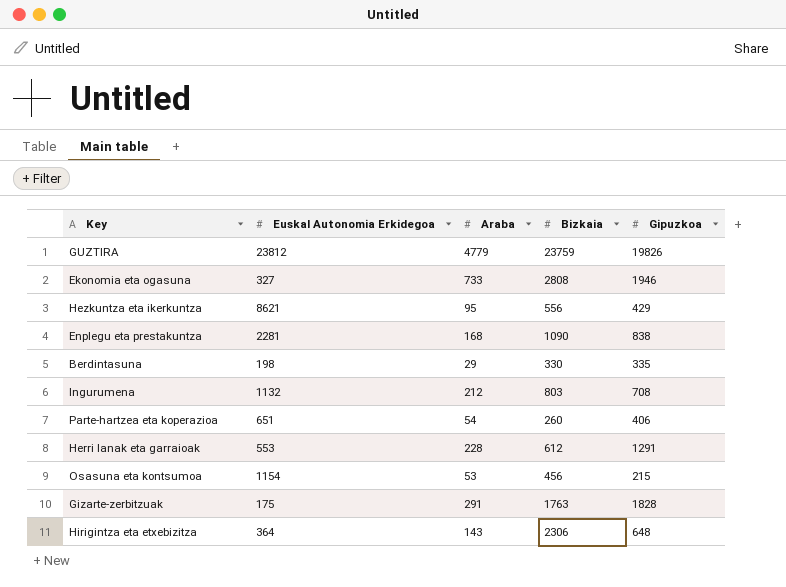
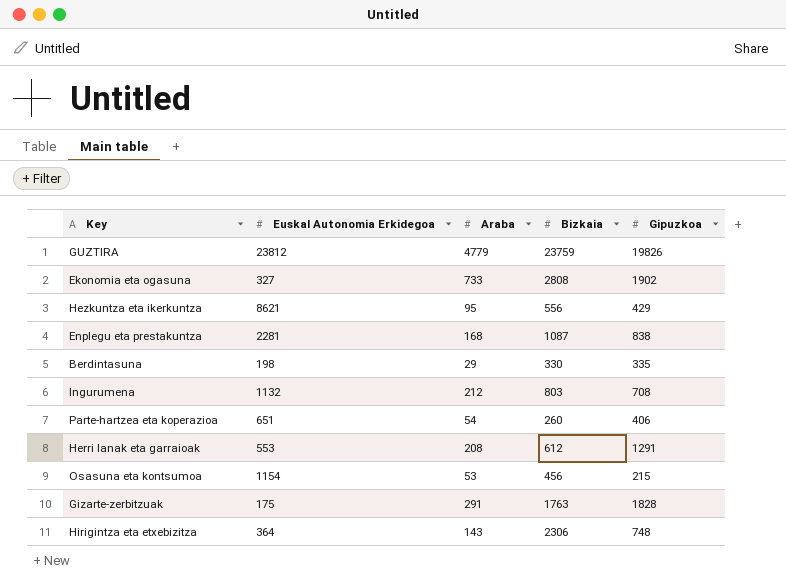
Ekonomia eta ogasuna | Gipuzkoa: 1946 -> 1902
Enplegu eta prestakuntza | Bizkaia: 1090 -> 1087
Herri lanak eta garraioak | Araba: 228 -> 208
Hirigintza eta etxebizitza | Gipuzkoa: 648 -> 748

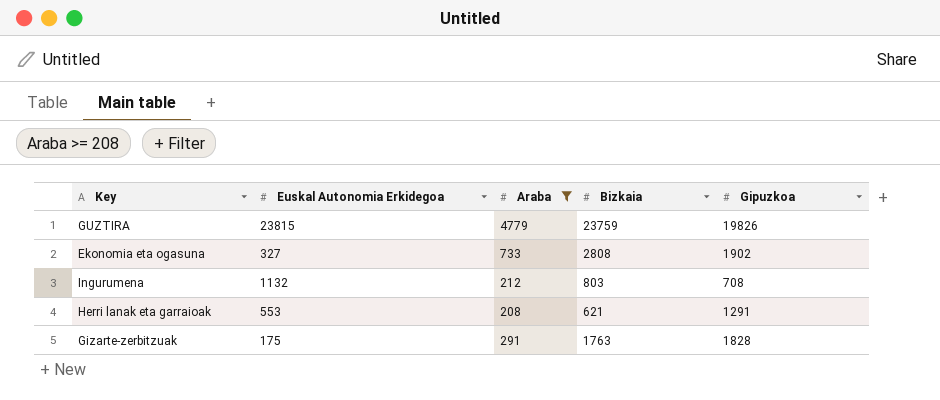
filter: none -> Araba >= 208
GUZTIRA | Euskal Autonomia Erkidegoa: 23812 -> 23815
Herri lanak eta garraioak | Bizkaia: 612 -> 621

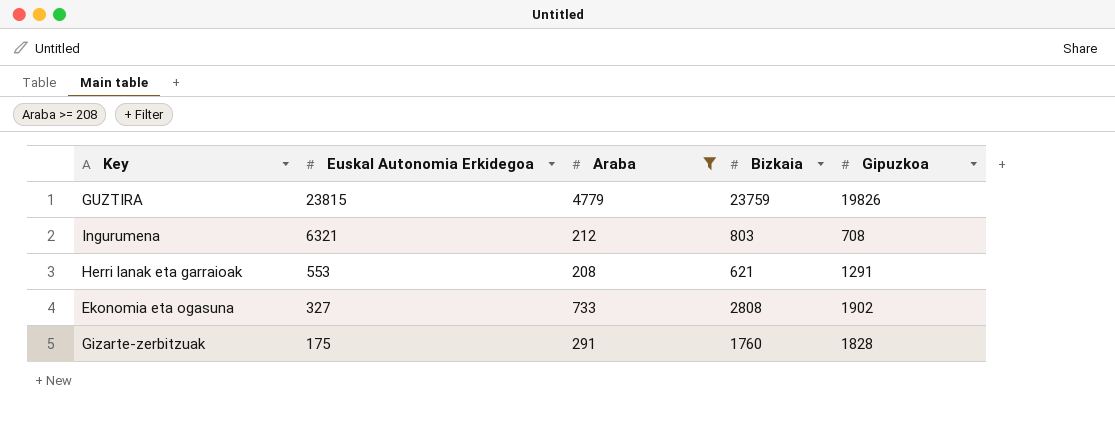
row order: none -> Euskal Autonomia Erkidegoa descending
Ingurumena | Euskal Autonomia Erkidegoa: 1132 -> 6321
Gizarte-zerbitzuak | Bizkaia: 1763 -> 1760

